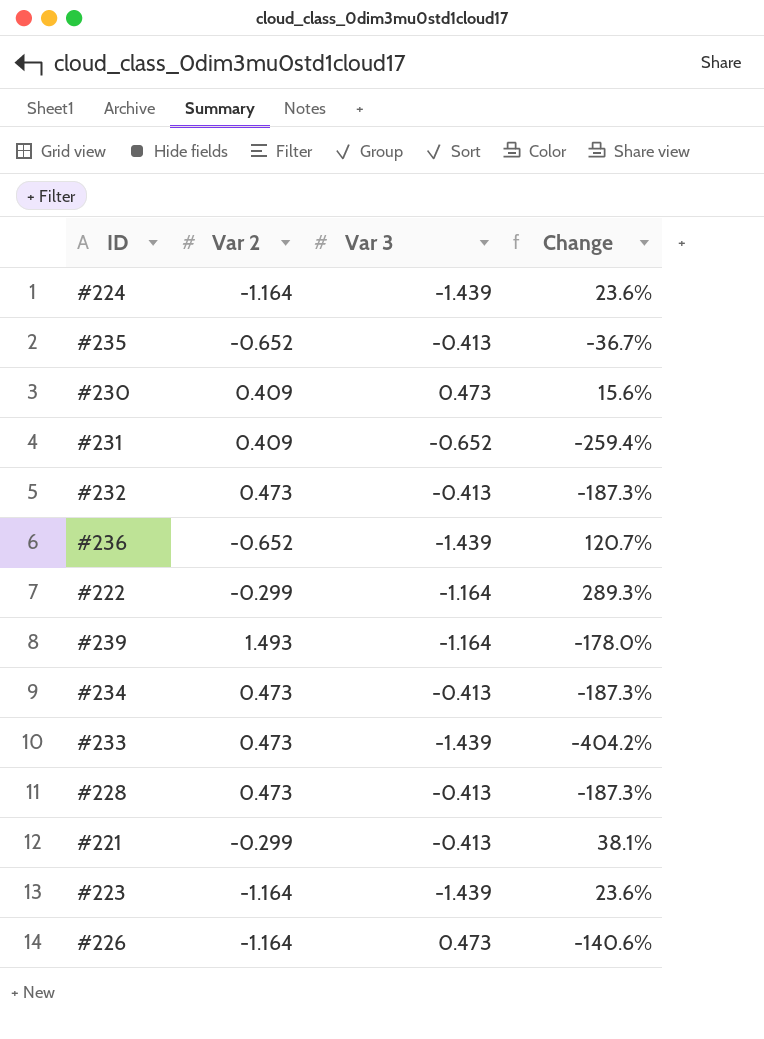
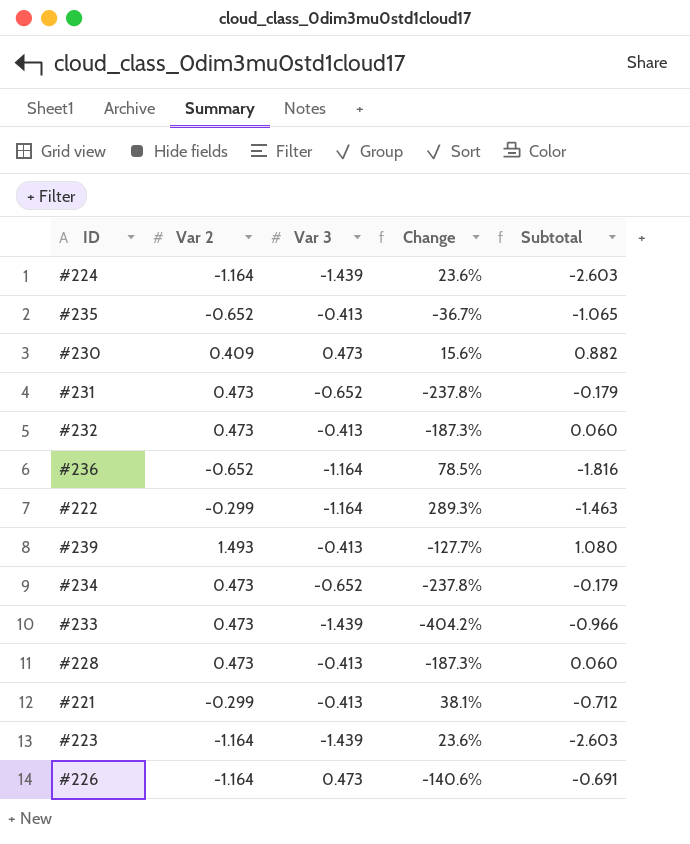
column Subtotal | formula: none -> [Var 2] + [Var 3]
#231 | Var 2: 0.409 -> 0.473
#231 | Change: -259.4% -> -237.8%
#236 | Var 3: -1.439 -> -1.164
#236 | Change: 120.7% -> 78.5%
#239 | Var 3: -1.164 -> -0.413
#239 | Change: -178.0% -> -127.7%
#234 | Var 3: -0.413 -> -0.652
#234 | Change: -187.3% -> -237.8%

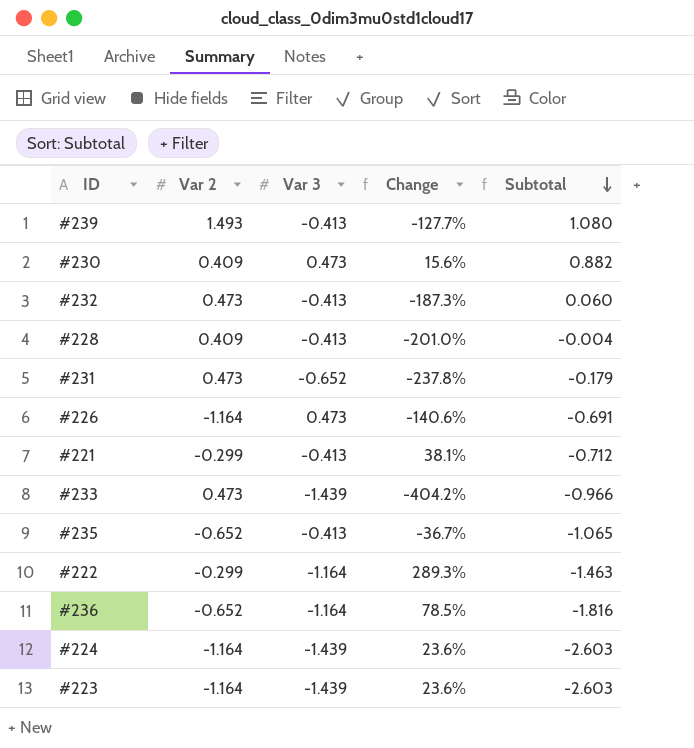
row order: none -> Subtotal descending
row #234: 0.473 | -0.652 | -237.8% | -0.179 -> none
#228 | Var 2: 0.473 -> 0.409
#228 | Change: -187.3% -> -201.0%
#228 | Subtotal: 0.060 -> -0.004

